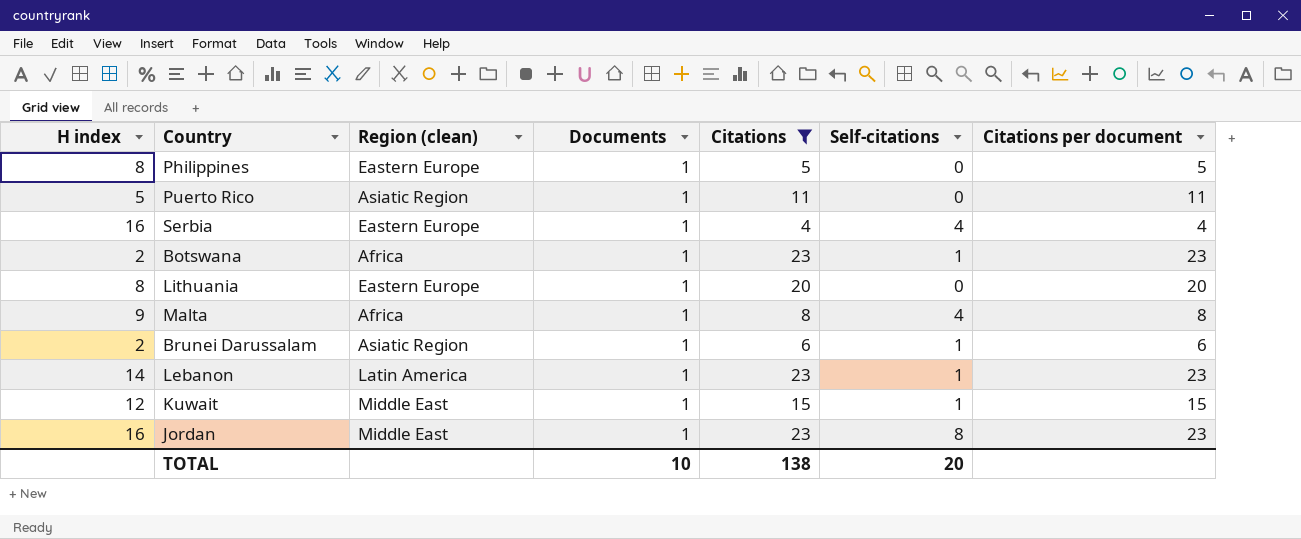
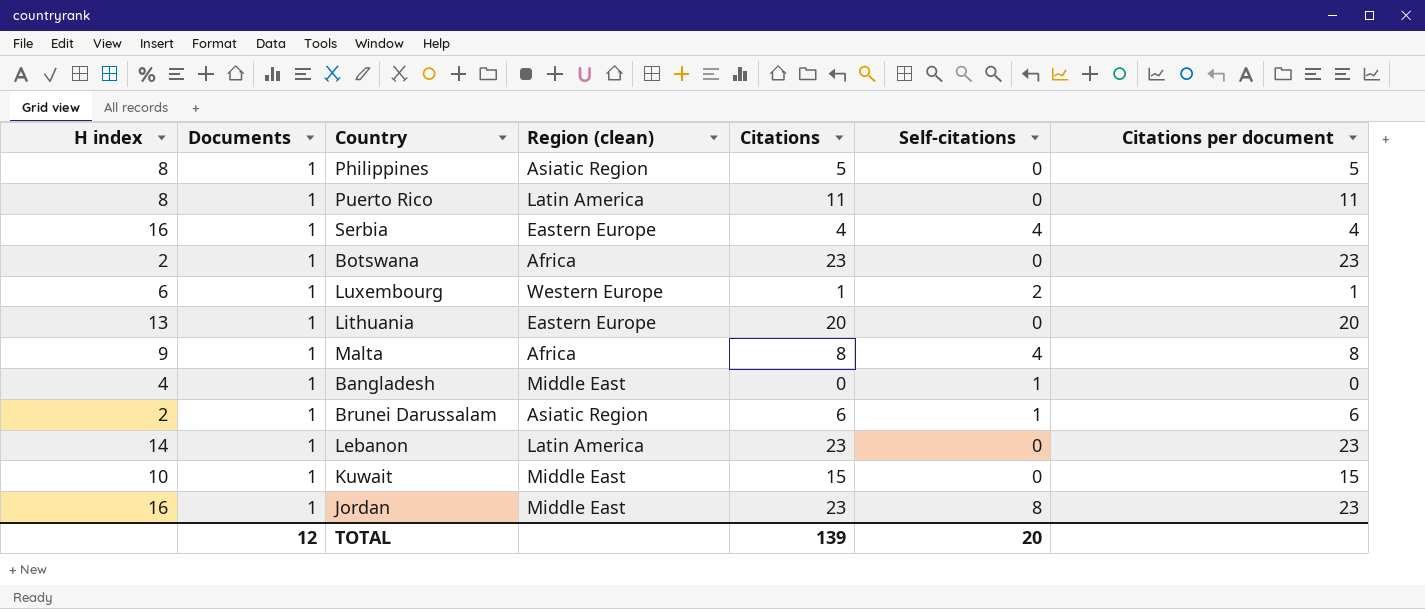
filter: Citations >= 4 -> none
column Documents | position: 4 -> 2
Philippines | Region (clean): Eastern Europe -> Asiatic Region
Puerto Rico | H index: 5 -> 8
Puerto Rico | Region (clean): Asiatic Region -> Latin America
Botswana | Self-citations: 1 -> 0
Lithuania | H index: 8 -> 13
Lebanon | Self-citations: 1 -> 0
Kuwait | H index: 12 -> 10
Kuwait | Self-citations: 1 -> 0
TOTAL | Documents: 10 -> 12
TOTAL | Citations: 138 -> 139

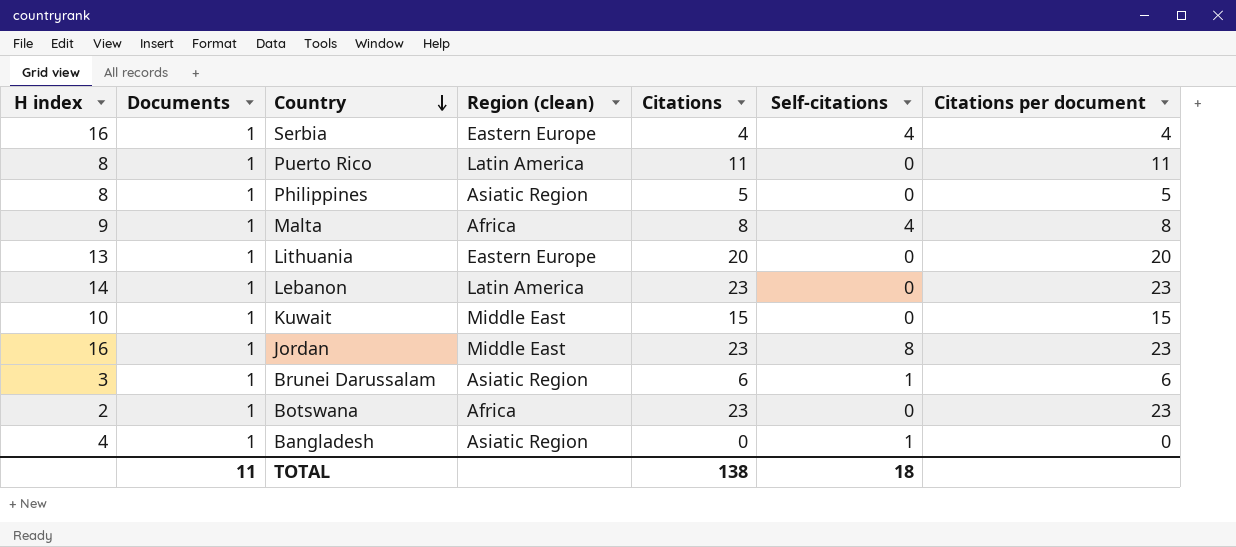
row order: none -> Country descending
row Luxembourg: 6 | 1 | Western Europe | 1 | 2 | 1 -> none
Brunei Darussalam | H index: 2 -> 3
Bangladesh | Region (clean): Middle East -> Asiatic Region
TOTAL | Documents: 12 -> 11
TOTAL | Citations: 139 -> 138
TOTAL | Self-citations: 20 -> 18

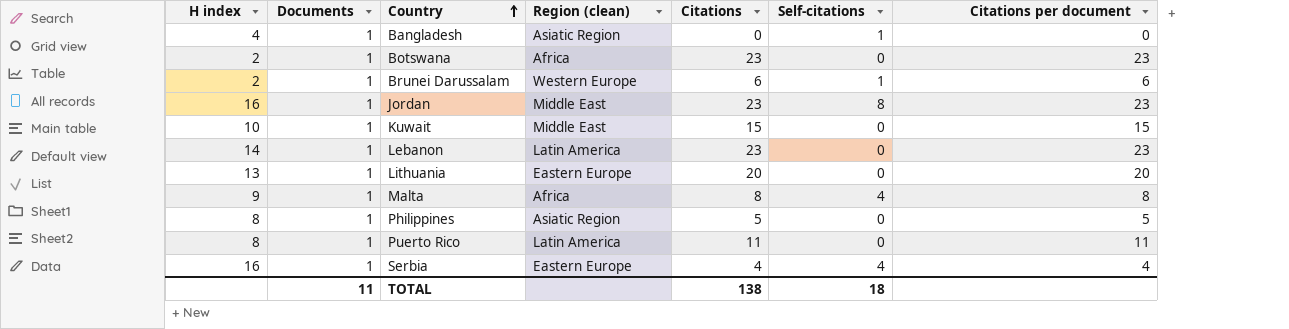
row order: Country descending -> Country ascending
Brunei Darussalam | H index: 3 -> 2
Brunei Darussalam | Region (clean): Asiatic Region -> Western Europe

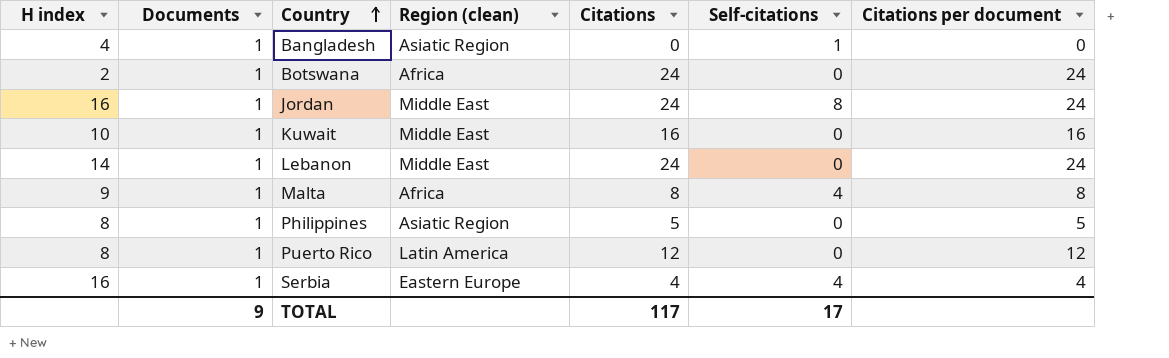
row Brunei Darussalam: 2 | 1 | Western Europe | 6 | 1 | 6 -> none
row Lithuania: 13 | 1 | Eastern Europe | 20 | 0 | 20 -> none
Botswana | Citations: 23 -> 24
Botswana | Citations per document: 23 -> 24
Jordan | Citations: 23 -> 24
Jordan | Citations per document: 23 -> 24
Kuwait | Citations: 15 -> 16
Kuwait | Citations per document: 15 -> 16
Lebanon | Region (clean): Latin America -> Middle East
Lebanon | Citations: 23 -> 24
Lebanon | Citations per document: 23 -> 24
Puerto Rico | Citations: 11 -> 12
Puerto Rico | Citations per document: 11 -> 12
TOTAL | Documents: 11 -> 9
TOTAL | Citations: 138 -> 117
TOTAL | Self-citations: 18 -> 17

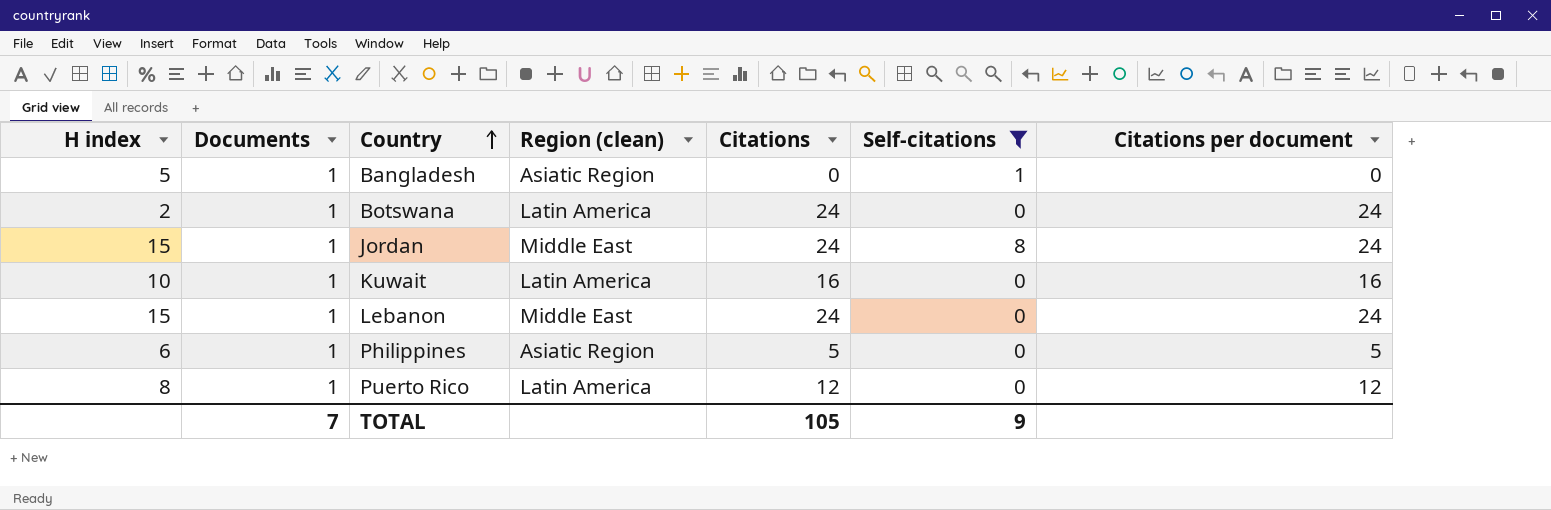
filter: none -> Self-citations != 4
Bangladesh | H index: 4 -> 5
Botswana | Region (clean): Africa -> Latin America
Jordan | H index: 16 -> 15
Kuwait | Region (clean): Middle East -> Latin America
Lebanon | H index: 14 -> 15
Philippines | H index: 8 -> 6
TOTAL | Documents: 9 -> 7
TOTAL | Citations: 117 -> 105
TOTAL | Self-citations: 17 -> 9

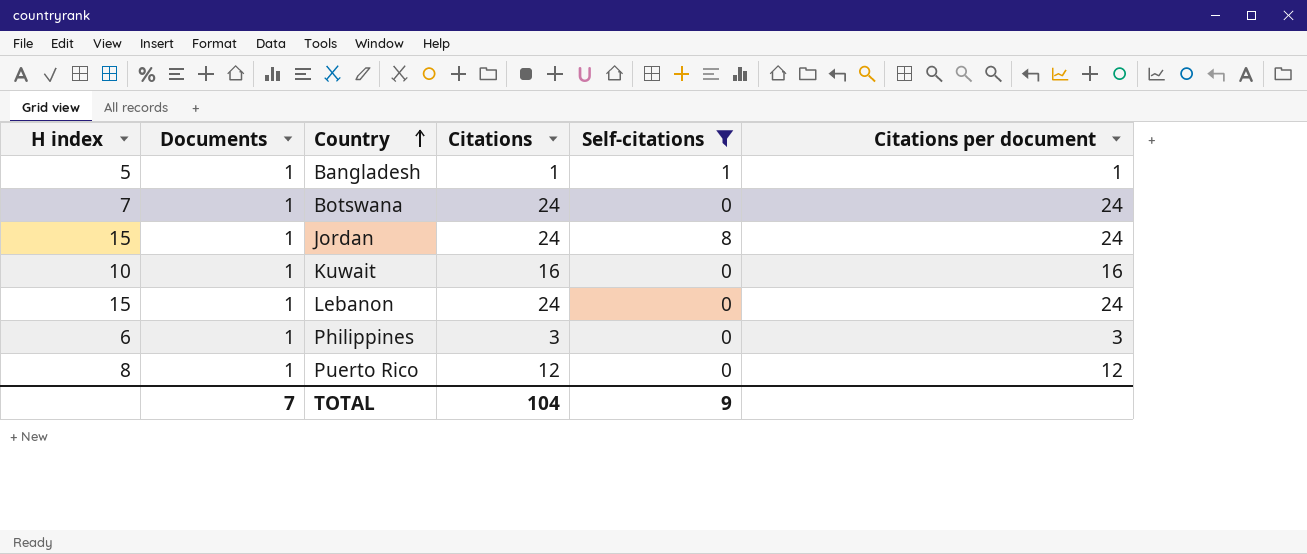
column Region (clean) | position: 4 -> none
Bangladesh | Citations: 0 -> 1
Bangladesh | Citations per document: 0 -> 1
Botswana | H index: 2 -> 7
Philippines | Citations: 5 -> 3
Philippines | Citations per document: 5 -> 3
TOTAL | Citations: 105 -> 104

